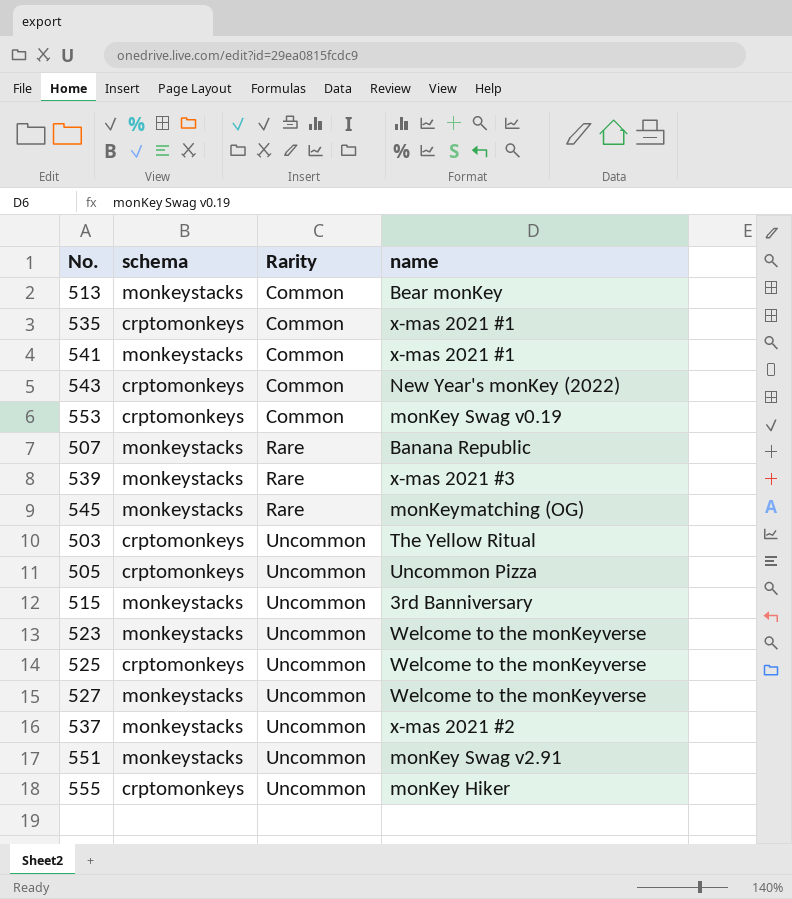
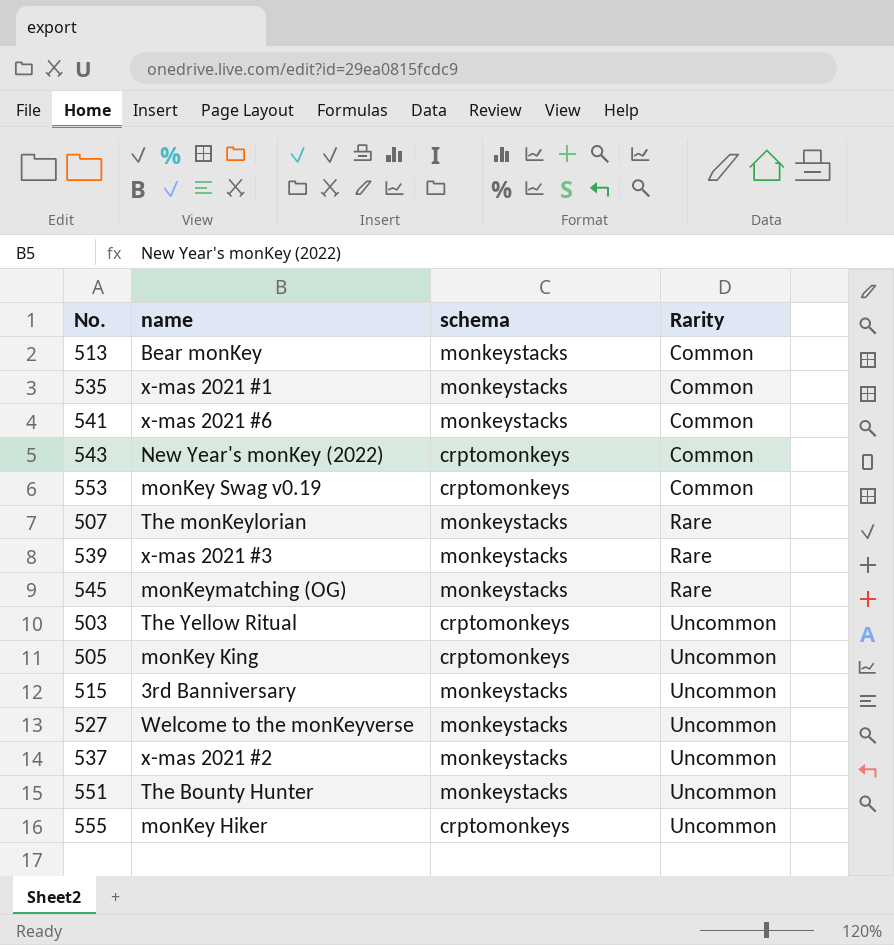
column name | position: 4 -> 2
row 523: monkeystacks | Uncommon | Welcome to the monKeyverse -> none
row 525: crptomonkeys | Uncommon | Welcome to the monKeyverse -> none
535 | schema: crptomonkeys -> monkeystacks
541 | name: x-mas 2021 #1 -> x-mas 2021 #6
507 | name: Banana Republic -> The monKeylorian
505 | name: Uncommon Pizza -> monKey King
551 | name: monKey Swag v2.91 -> The Bounty Hunter

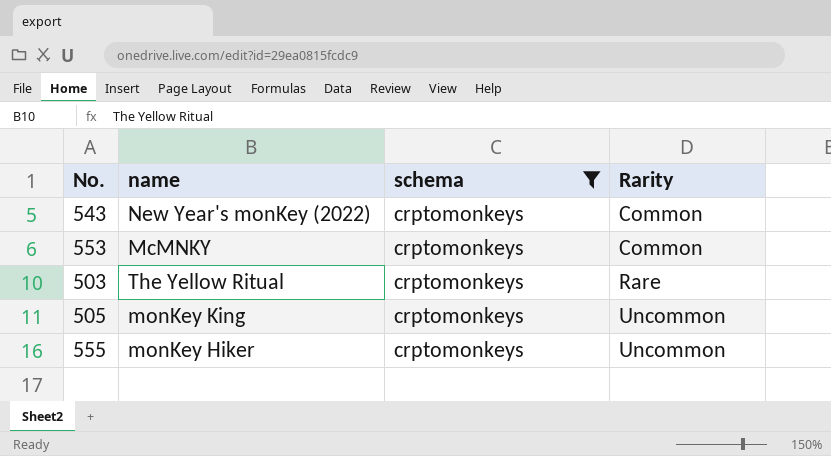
filter: none -> schema = crptomonkeys
553 | name: monKey Swag v0.19 -> McMNKY
503 | Rarity: Uncommon -> Rare

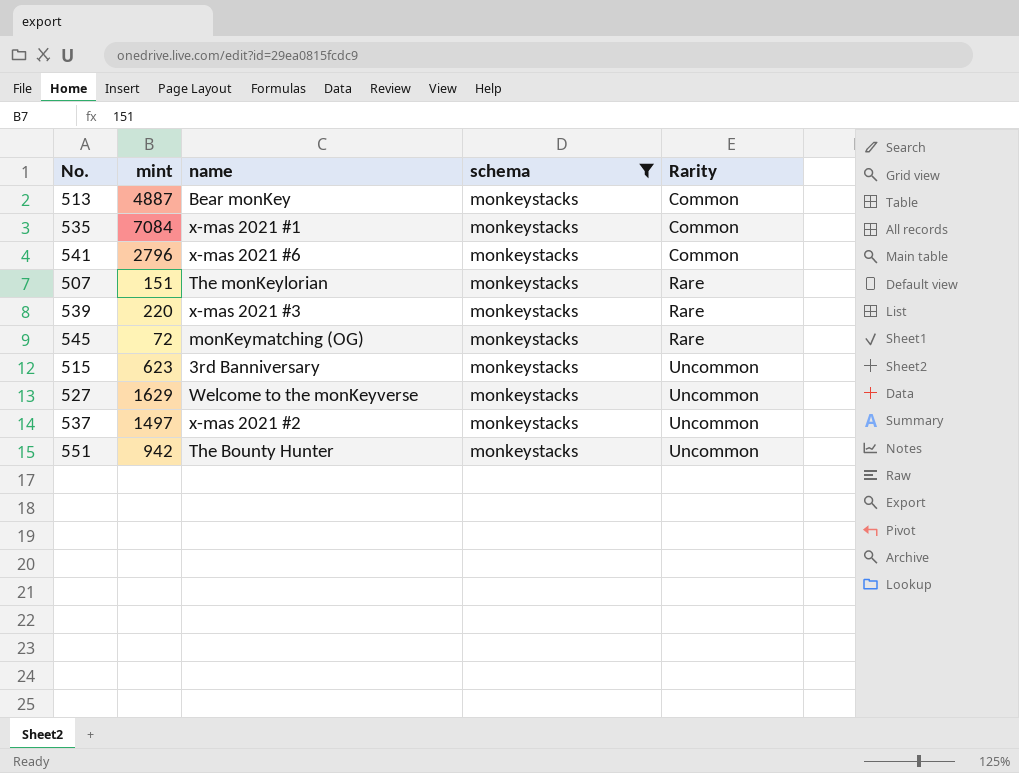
filter: schema = crptomonkeys -> schema = monkeystacks
column mint | position: none -> 2

